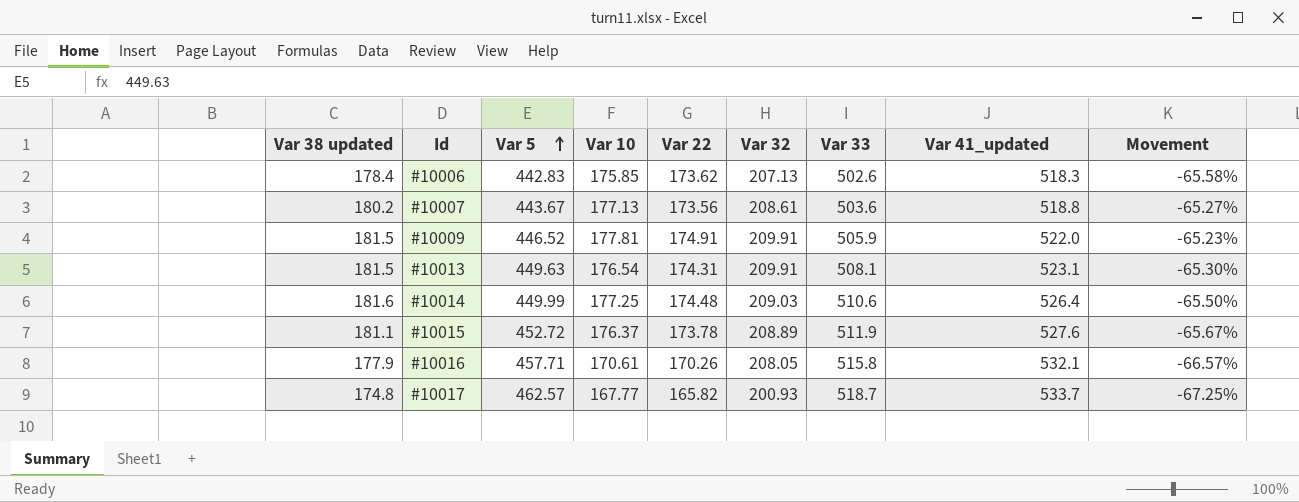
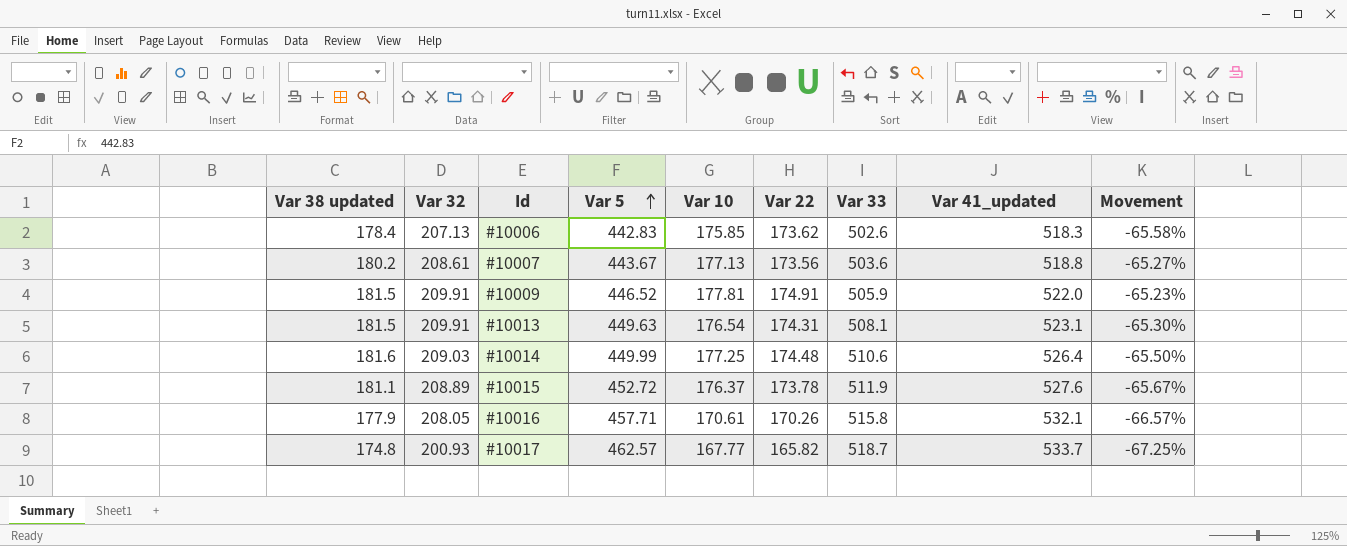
column Var 32 | position: 6 -> 2

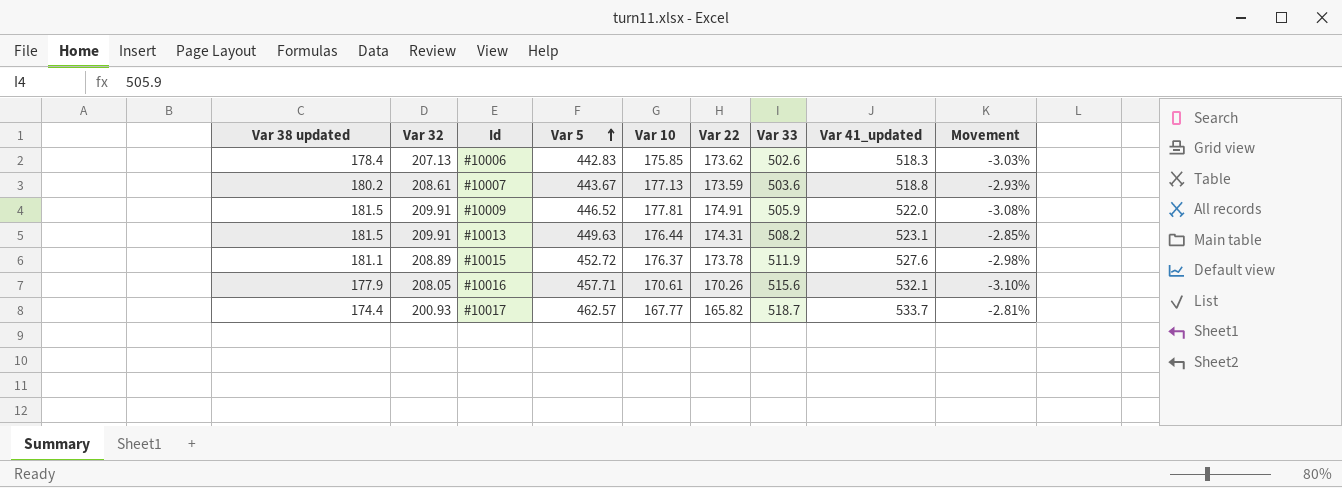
column Movement | formula: ([Var 38 updated] - [Var 41_updated]) / [Var 41_updated] -> ([Var 33] - [Var 41_updated]) / [Var 41_updated]
row #10014: 181.6 | 209.03 | 449.99 | 177.25 | 174.48 | 510.6 | 526.4 | -65.50% -> none
#10007 | Var 22: 173.56 -> 173.59
#10013 | Var 10: 176.54 -> 176.44
#10013 | Var 33: 508.1 -> 508.2
#10016 | Var 33: 515.8 -> 515.6
#10017 | Var 38 updated: 174.8 -> 174.4

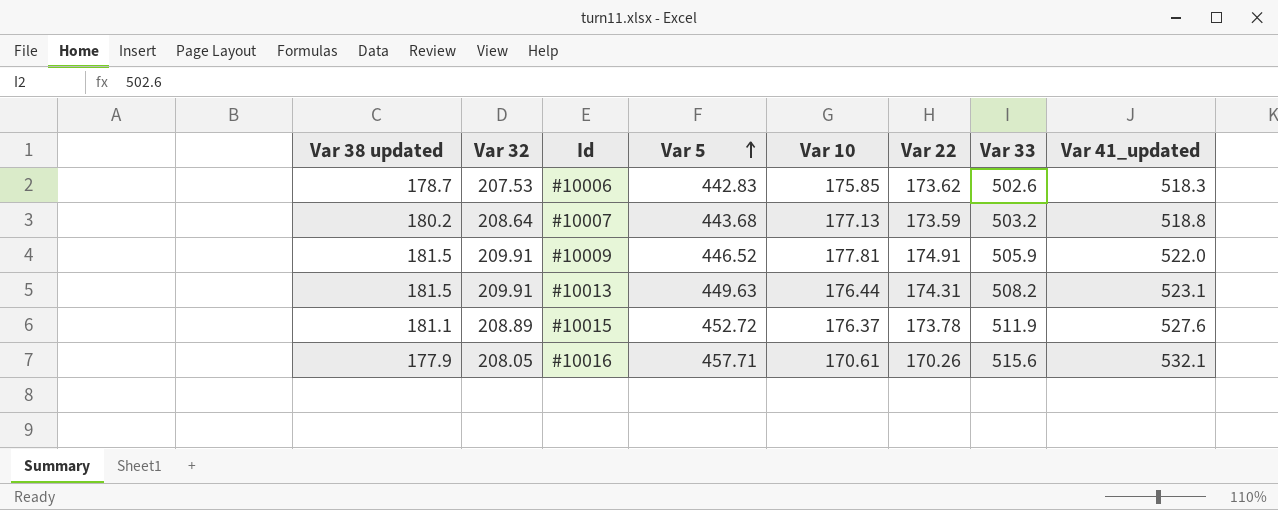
column Movement | formula: ([Var 33] - [Var 41_updated]) / [Var 41_updated] -> none
row #10017: 174.4 | 200.93 | 462.57 | 167.77 | 165.82 | 518.7 | 533.7 | -2.81% -> none
#10006 | Var 38 updated: 178.4 -> 178.7
#10006 | Var 32: 207.13 -> 207.53
#10007 | Var 32: 208.61 -> 208.64
#10007 | Var 5: 443.67 -> 443.68
#10007 | Var 33: 503.6 -> 503.2

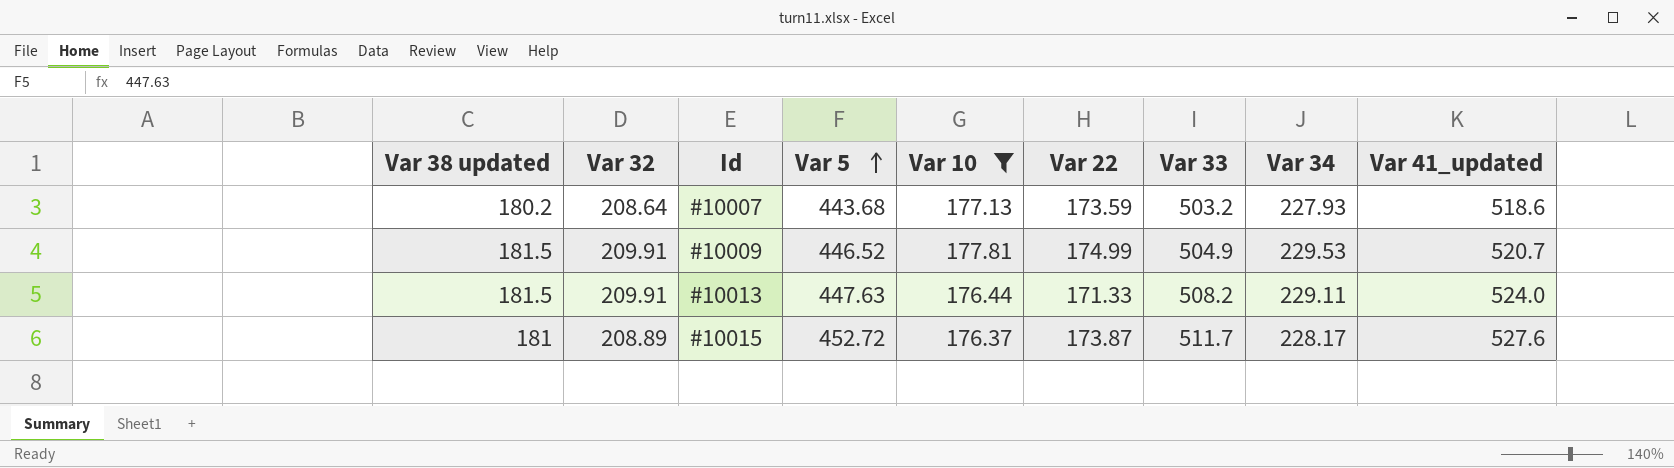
filter: none -> Var 10 >= 176.37
column Var 34 | position: none -> 8
#10007 | Var 41_updated: 518.8 -> 518.6
#10009 | Var 22: 174.91 -> 174.99
#10009 | Var 33: 505.9 -> 504.9
#10009 | Var 41_updated: 522.0 -> 520.7
#10013 | Var 5: 449.63 -> 447.63
#10013 | Var 22: 174.31 -> 171.33
#10013 | Var 41_updated: 523.1 -> 524.0
#10015 | Var 38 updated: 181.1 -> 181
#10015 | Var 22: 173.78 -> 173.87
#10015 | Var 33: 511.9 -> 511.7

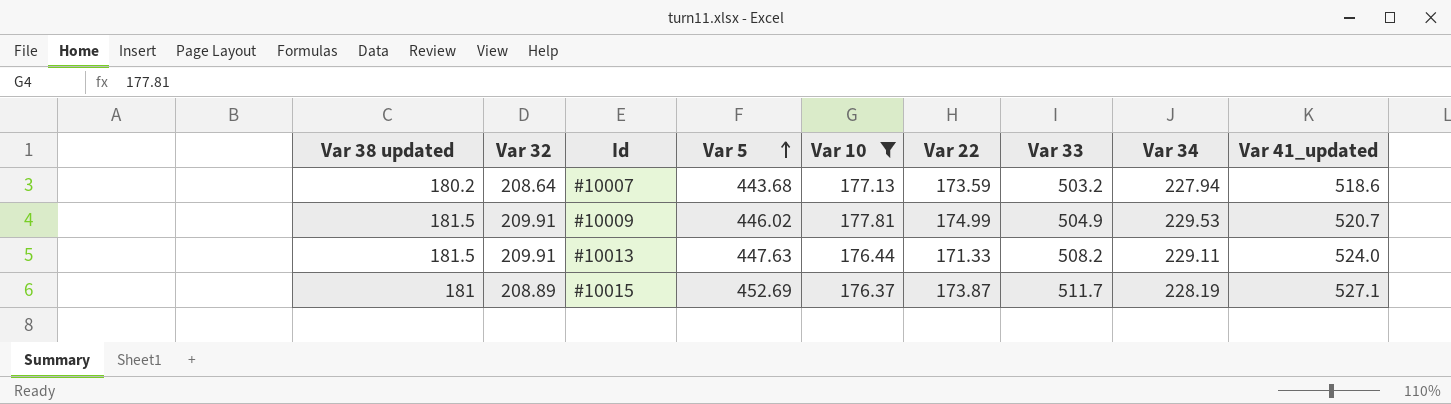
#10007 | Var 34: 227.93 -> 227.94
#10009 | Var 5: 446.52 -> 446.02
#10015 | Var 5: 452.72 -> 452.69
#10015 | Var 34: 228.17 -> 228.19
#10015 | Var 41_updated: 527.6 -> 527.1

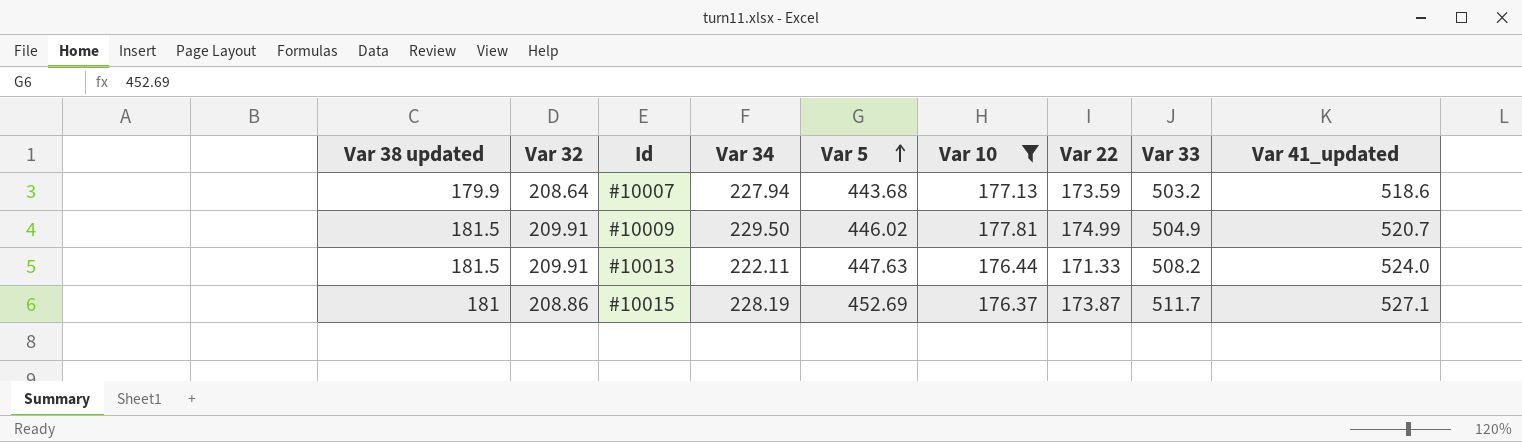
column Var 34 | position: 8 -> 4
#10007 | Var 38 updated: 180.2 -> 179.9
#10009 | Var 34: 229.53 -> 229.50
#10013 | Var 34: 229.11 -> 222.11
#10015 | Var 32: 208.89 -> 208.86

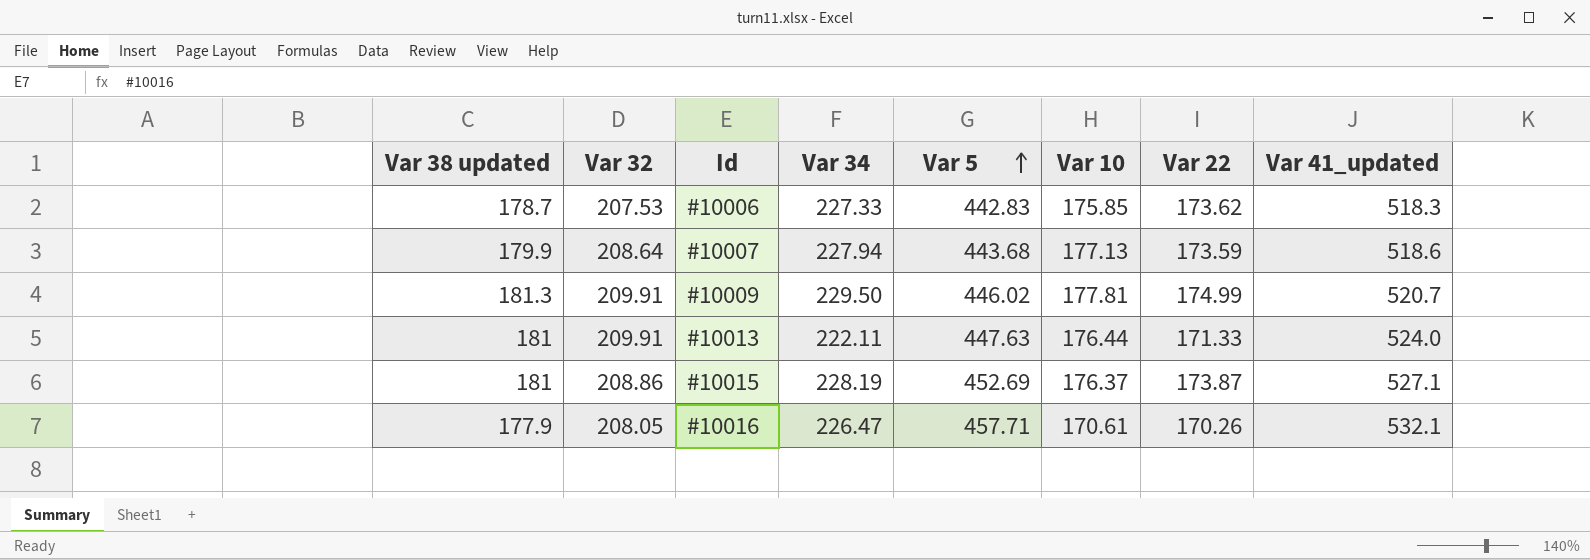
filter: Var 10 >= 176.37 -> none
column Var 33 | position: 8 -> none
#10009 | Var 38 updated: 181.5 -> 181.3
#10013 | Var 38 updated: 181.5 -> 181

